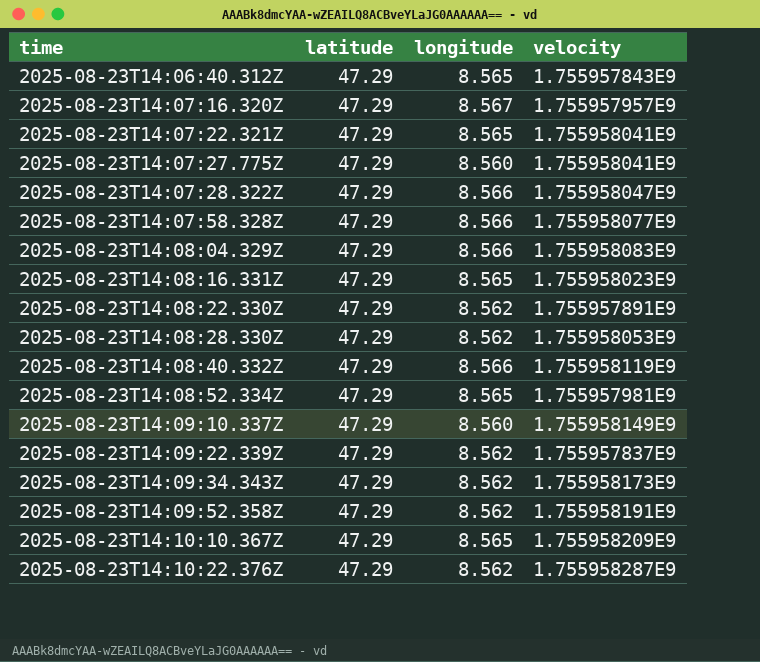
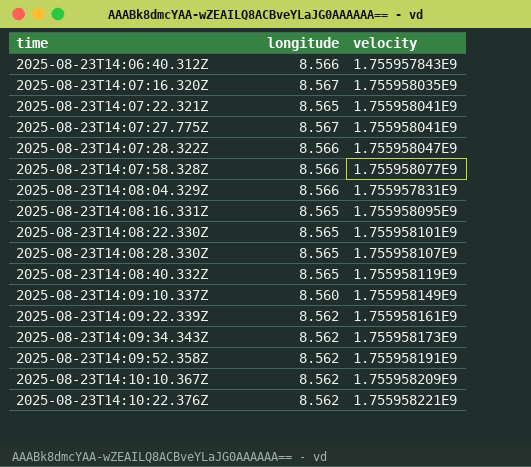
column latitude | position: 2 -> none
row 2025-08-23T14:08:52.334Z: 47.29 | 8.565 | 1.755957981E9 -> none
2025-08-23T14:06:40.312Z | longitude: 8.565 -> 8.566
2025-08-23T14:07:16.320Z | velocity: 1.755957957E9 -> 1.755958035E9
2025-08-23T14:07:27.775Z | longitude: 8.560 -> 8.567
2025-08-23T14:08:04.329Z | velocity: 1.755958083E9 -> 1.755957831E9
2025-08-23T14:08:16.331Z | velocity: 1.755958023E9 -> 1.755958095E9
2025-08-23T14:08:22.330Z | longitude: 8.562 -> 8.565
2025-08-23T14:08:22.330Z | velocity: 1.755957891E9 -> 1.755958101E9
2025-08-23T14:08:28.330Z | longitude: 8.562 -> 8.565
2025-08-23T14:08:28.330Z | velocity: 1.755958053E9 -> 1.755958107E9
2025-08-23T14:08:40.332Z | longitude: 8.566 -> 8.565
2025-08-23T14:09:22.339Z | velocity: 1.755957837E9 -> 1.755958161E9
2025-08-23T14:10:10.367Z | longitude: 8.565 -> 8.562
2025-08-23T14:10:22.376Z | velocity: 1.755958287E9 -> 1.755958221E9

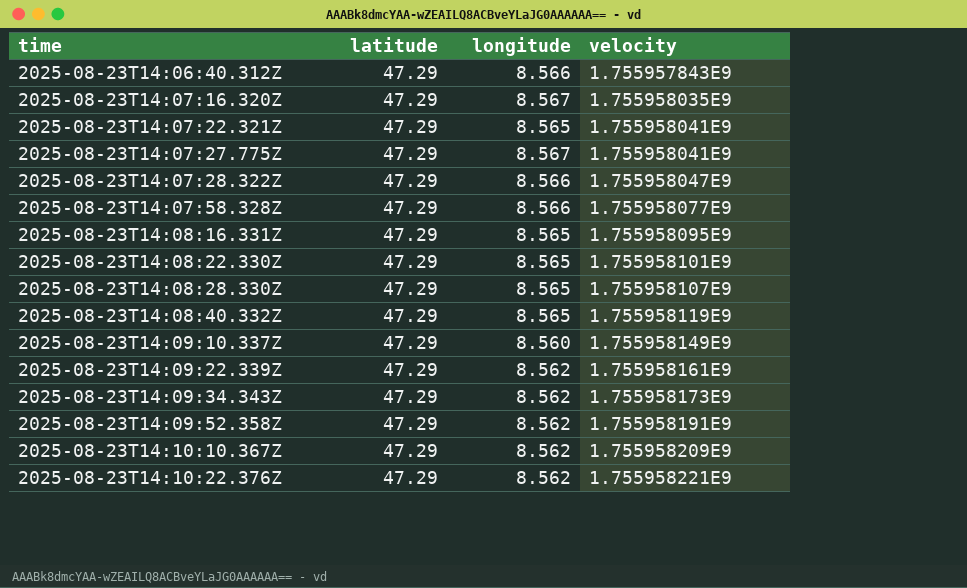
column latitude | position: none -> 2
row 2025-08-23T14:08:04.329Z: 8.566 | 1.755957831E9 -> none

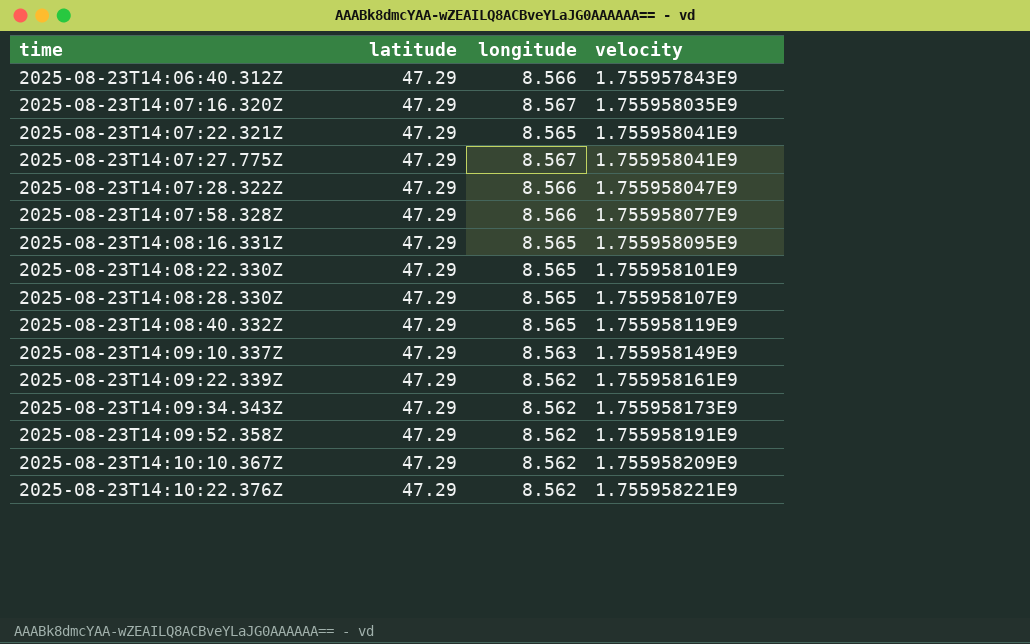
2025-08-23T14:09:10.337Z | longitude: 8.560 -> 8.563

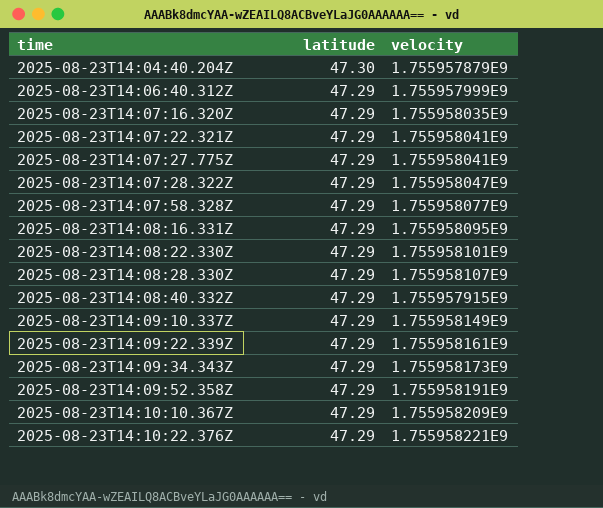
column longitude | position: 3 -> none
row 2025-08-23T14:04:40.204Z: none -> 47.30 | 1.755957879E9
2025-08-23T14:06:40.312Z | velocity: 1.755957843E9 -> 1.755957999E9
2025-08-23T14:08:40.332Z | velocity: 1.755958119E9 -> 1.755957915E9

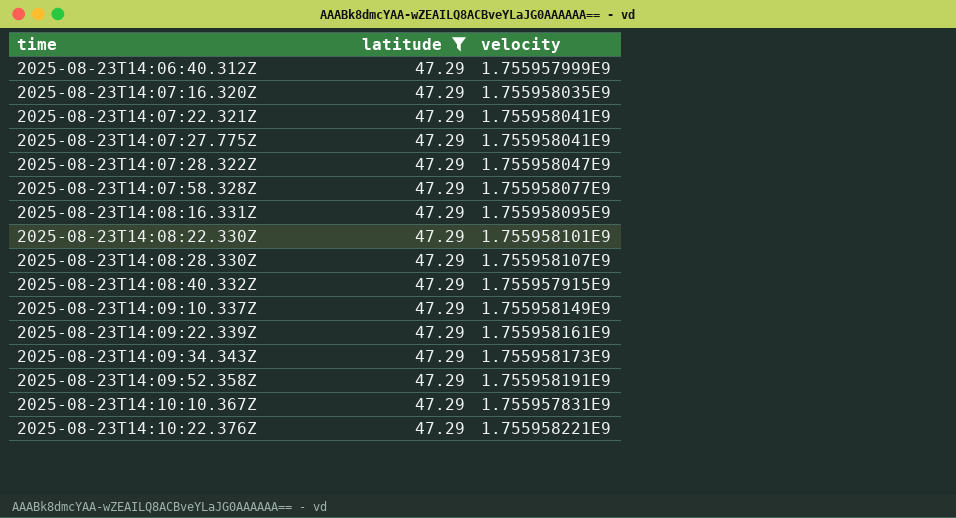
filter: none -> latitude = 47.29
2025-08-23T14:10:10.367Z | velocity: 1.755958209E9 -> 1.755957831E9

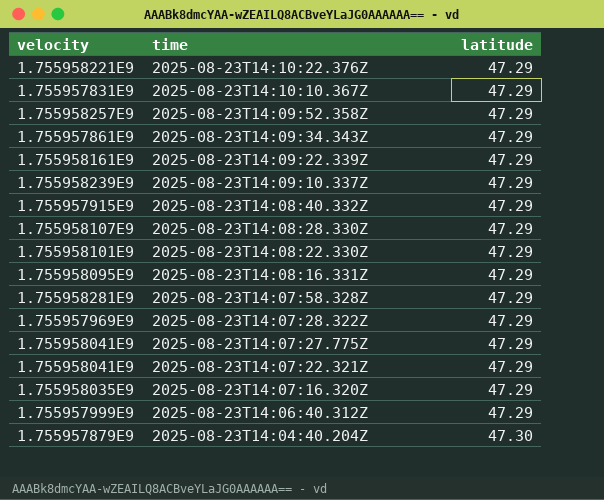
filter: latitude = 47.29 -> none
row order: time ascending -> time descending
column velocity | position: 3 -> 1
2025-08-23T14:09:52.358Z | velocity: 1.755958191E9 -> 1.755958257E9
2025-08-23T14:09:34.343Z | velocity: 1.755958173E9 -> 1.755957861E9
2025-08-23T14:09:10.337Z | velocity: 1.755958149E9 -> 1.755958239E9
2025-08-23T14:07:58.328Z | velocity: 1.755958077E9 -> 1.755958281E9
2025-08-23T14:07:28.322Z | velocity: 1.755958047E9 -> 1.755957969E9

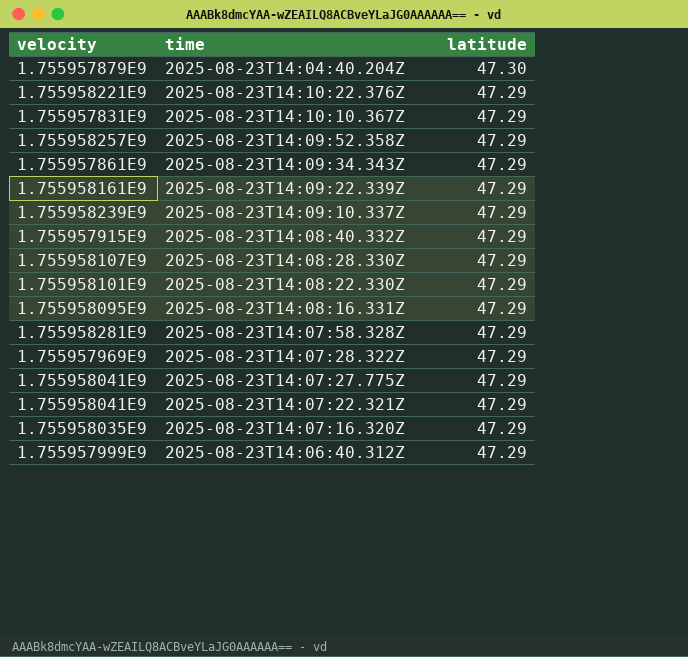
row order: time descending -> latitude descending

